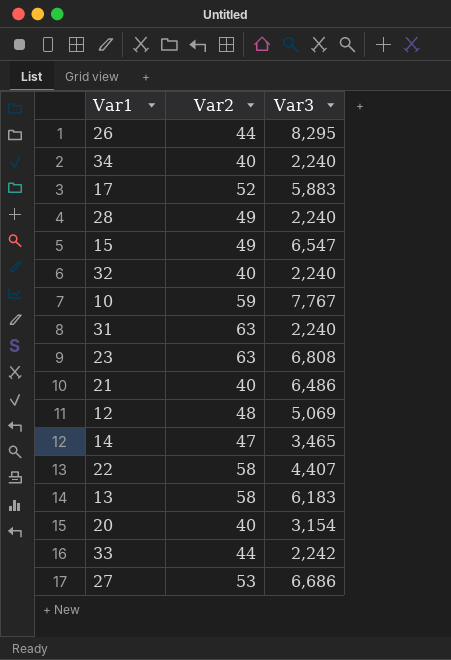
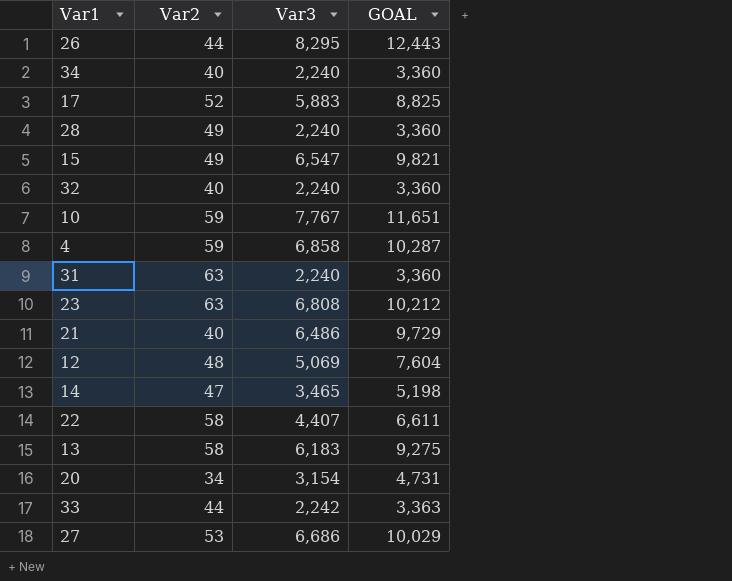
column GOAL | formula: none -> [Var3] * 1.5
row 4: none -> 59 | 6,858 | 10,287
20 | Var2: 40 -> 34

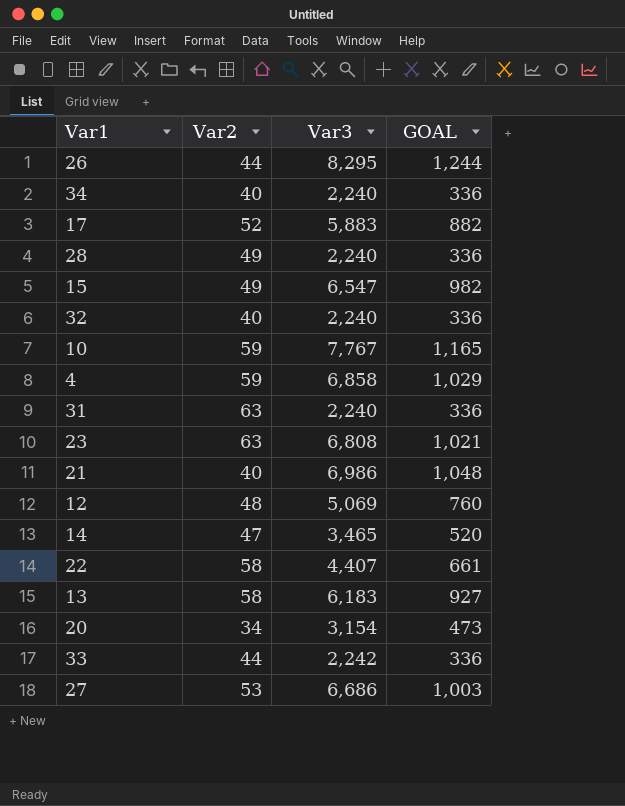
column GOAL | formula: [Var3] * 1.5 -> [Var3] * 0.15
21 | Var3: 6,486 -> 6,986

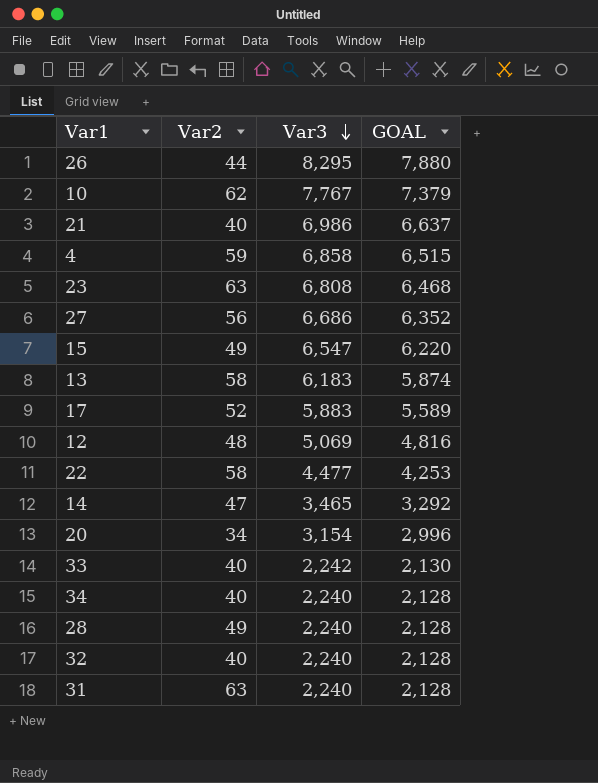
row order: none -> Var3 descending
column GOAL | formula: [Var3] * 0.15 -> [Var3] * 0.95
10 | Var2: 59 -> 62
27 | Var2: 53 -> 56
22 | Var3: 4,407 -> 4,477
33 | Var2: 44 -> 40

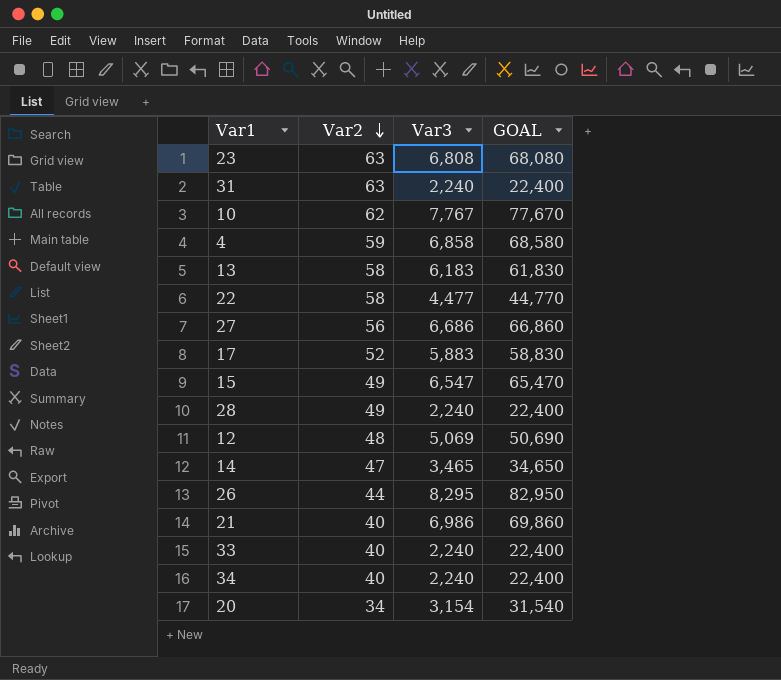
row order: Var3 descending -> Var2 descending
column GOAL | formula: [Var3] * 0.95 -> [Var3] * 10
row 32: 40 | 2,240 | 2,128 -> none
33 | Var3: 2,242 -> 2,240

